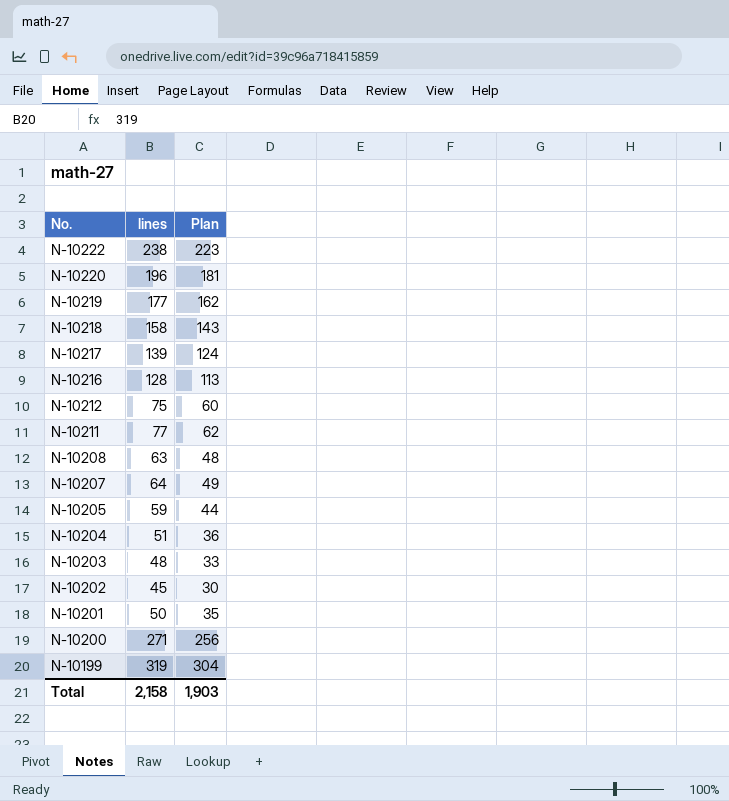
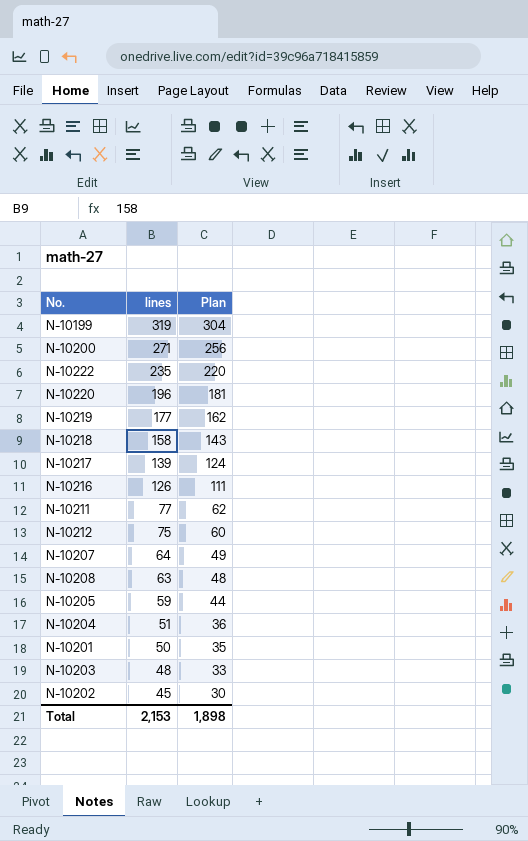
row order: No. descending -> lines descending
N-10222 | lines: 238 -> 235
N-10222 | Plan: 223 -> 220
N-10216 | lines: 128 -> 126
N-10216 | Plan: 113 -> 111
Total | lines: 2,158 -> 2,153
Total | Plan: 1,903 -> 1,898

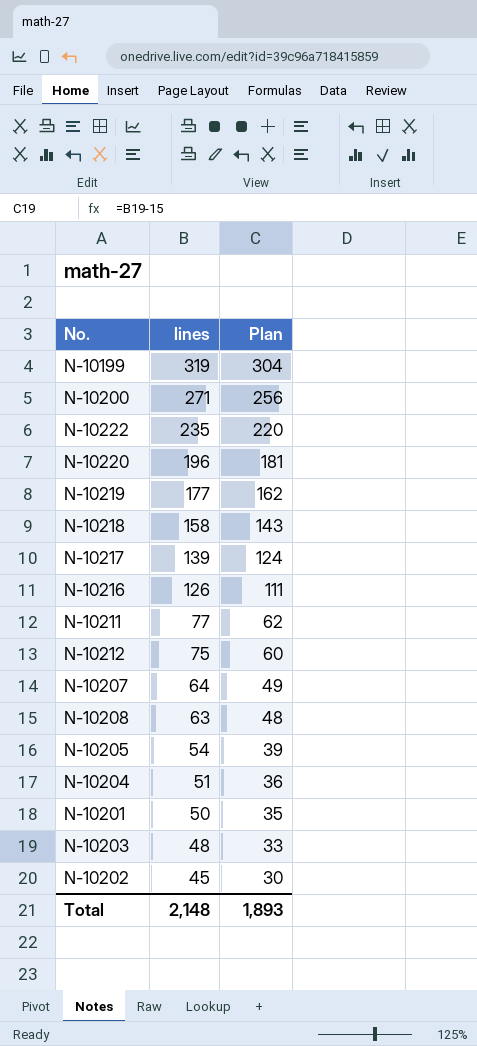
N-10205 | lines: 59 -> 54
N-10205 | Plan: 44 -> 39
Total | lines: 2,153 -> 2,148
Total | Plan: 1,898 -> 1,893

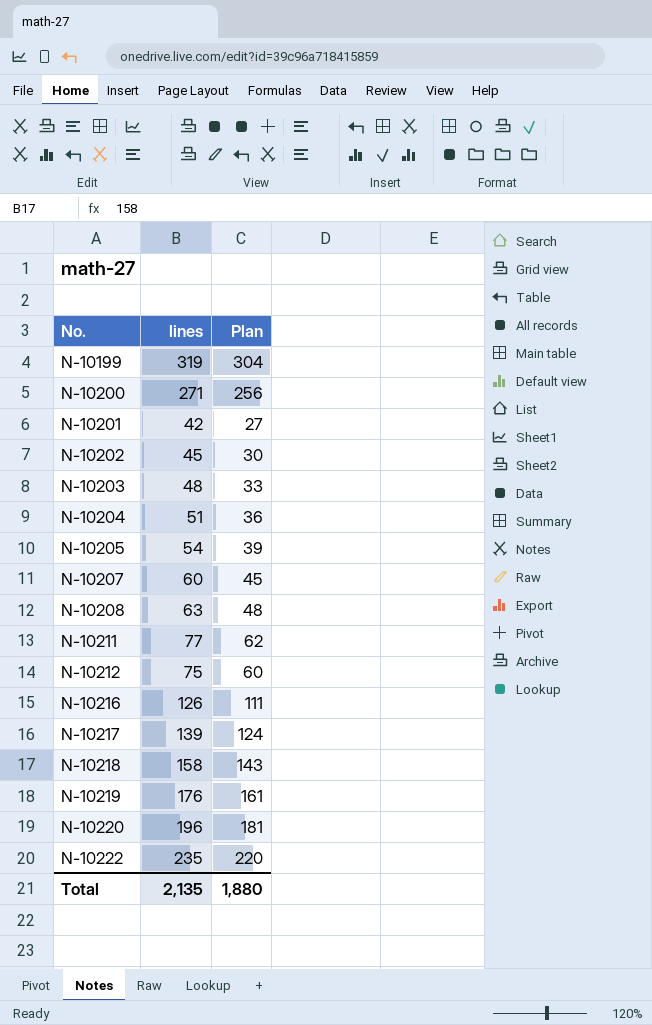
row order: lines descending -> No. ascending
N-10201 | lines: 50 -> 42
N-10201 | Plan: 35 -> 27
N-10207 | lines: 64 -> 60
N-10207 | Plan: 49 -> 45
N-10219 | lines: 177 -> 176
N-10219 | Plan: 162 -> 161
Total | lines: 2,148 -> 2,135
Total | Plan: 1,893 -> 1,880

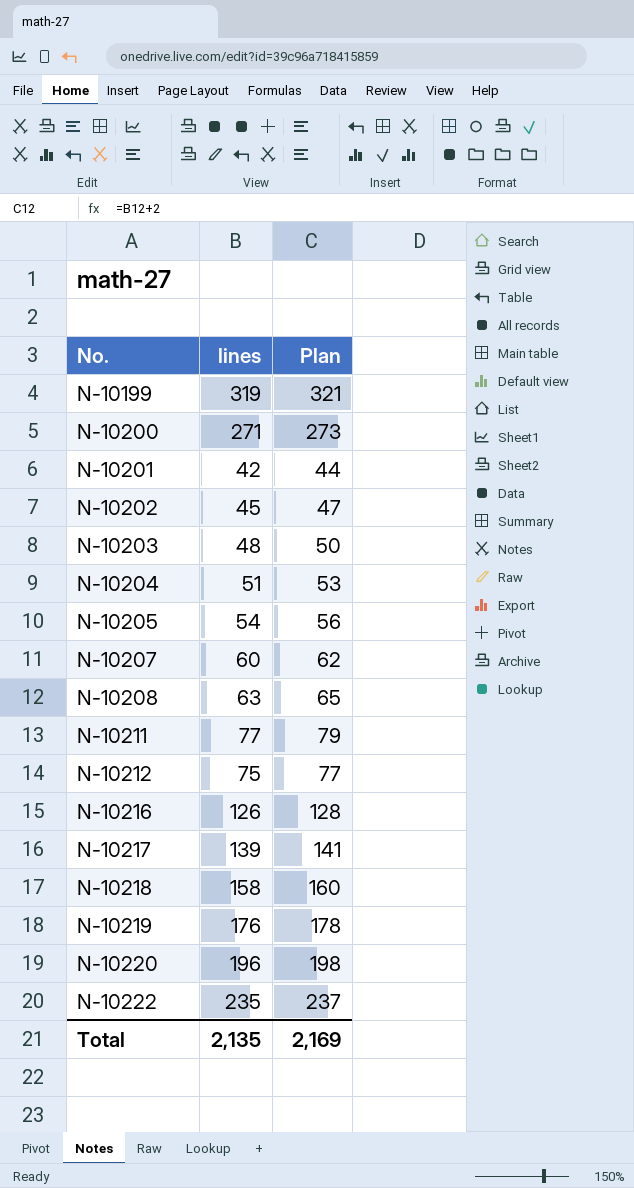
column Plan | formula: [lines] - 15 -> [lines] + 2
Total | Plan: 1,880 -> 2,169

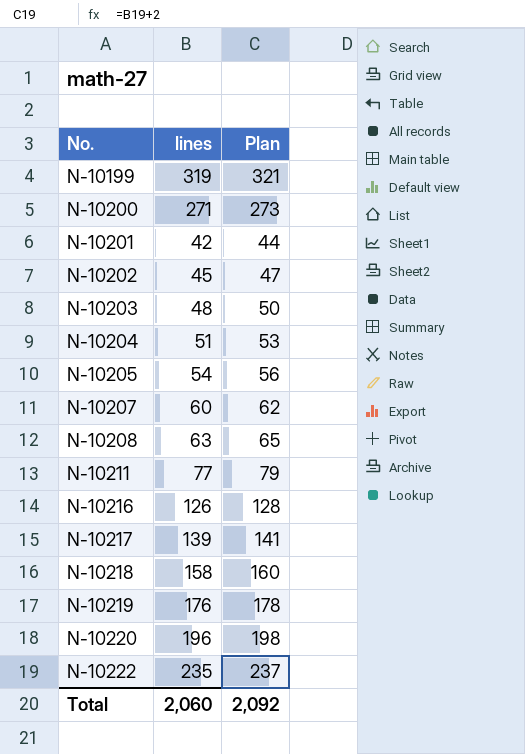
row N-10212: 75 | 77 -> none
Total | lines: 2,135 -> 2,060
Total | Plan: 2,169 -> 2,092

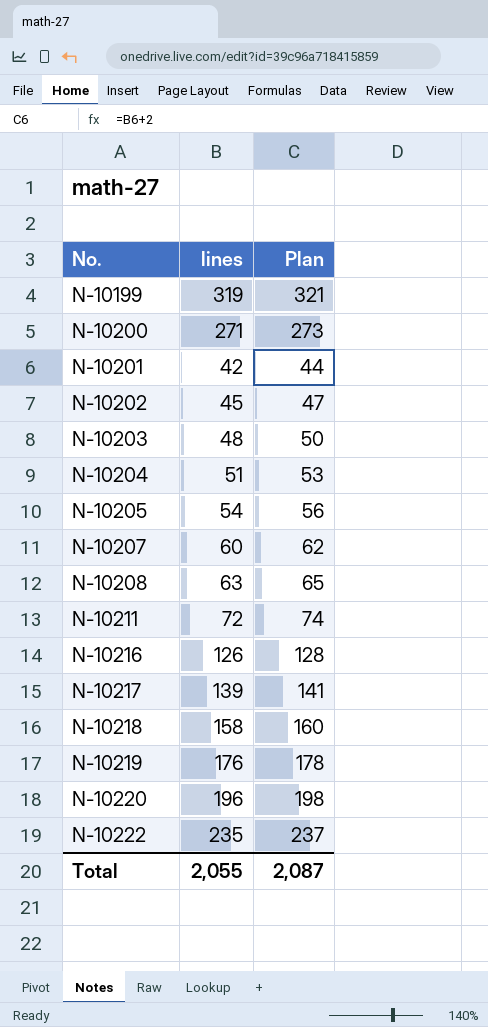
N-10211 | lines: 77 -> 72
N-10211 | Plan: 79 -> 74
Total | lines: 2,060 -> 2,055
Total | Plan: 2,092 -> 2,087

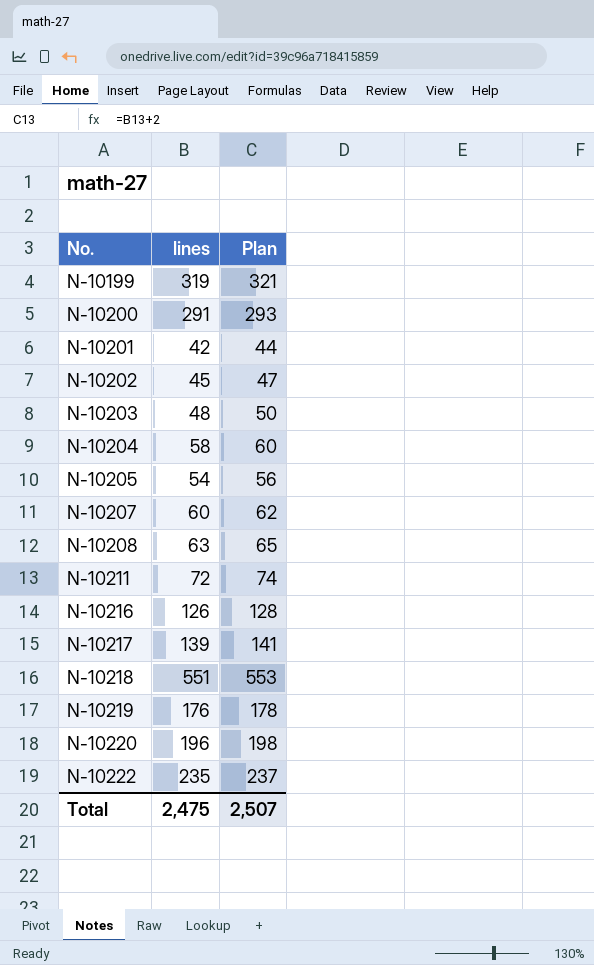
N-10200 | lines: 271 -> 291
N-10200 | Plan: 273 -> 293
N-10204 | lines: 51 -> 58
N-10204 | Plan: 53 -> 60
N-10218 | lines: 158 -> 551
N-10218 | Plan: 160 -> 553
Total | lines: 2,055 -> 2,475
Total | Plan: 2,087 -> 2,507

